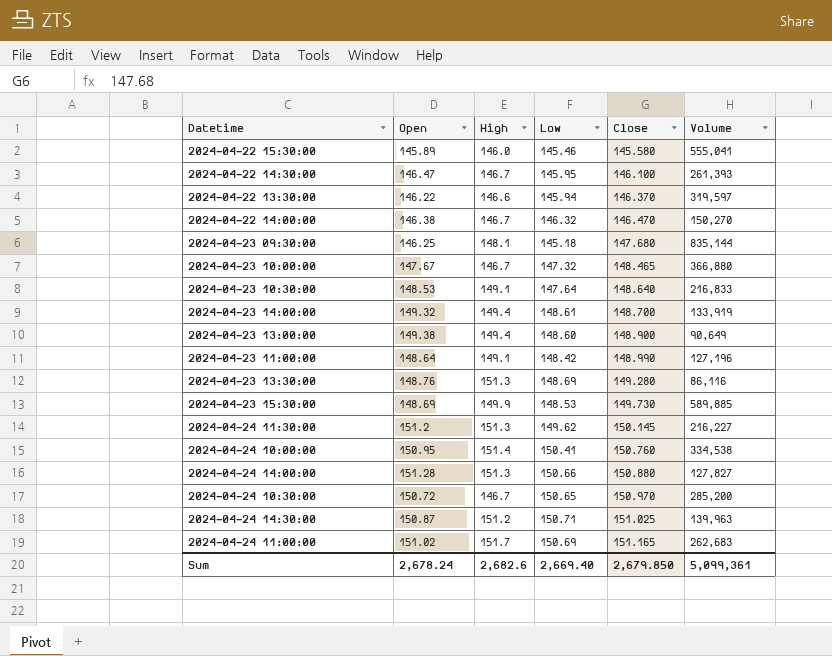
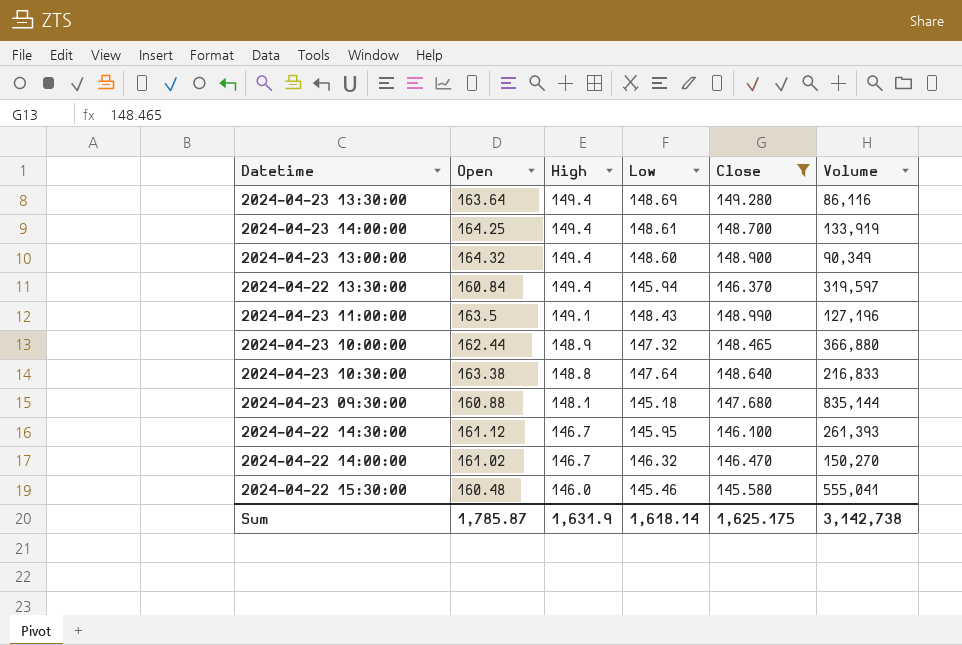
filter: none -> Close <= 149.280
row order: Close ascending -> High descending
2024-04-23 13:30:00 | Open: 148.76 -> 163.64
2024-04-23 13:30:00 | High: 151.3 -> 149.4
2024-04-23 14:00:00 | Open: 149.32 -> 164.25
2024-04-23 13:00:00 | Open: 149.38 -> 164.32
2024-04-23 13:00:00 | Volume: 90,649 -> 90,349
2024-04-22 13:30:00 | Open: 146.22 -> 160.84
2024-04-22 13:30:00 | High: 146.6 -> 149.4
2024-04-23 11:00:00 | Open: 148.64 -> 163.5
2024-04-23 11:00:00 | Low: 148.42 -> 148.43
2024-04-23 10:00:00 | Open: 147.67 -> 162.44
2024-04-23 10:00:00 | High: 146.7 -> 148.9
2024-04-23 10:30:00 | Open: 148.53 -> 163.38
2024-04-23 10:30:00 | High: 149.1 -> 148.8
2024-04-23 09:30:00 | Open: 146.25 -> 160.88
2024-04-22 14:30:00 | Open: 146.47 -> 161.12
2024-04-22 14:00:00 | Open: 146.38 -> 161.02
2024-04-22 15:30:00 | Open: 145.89 -> 160.48
Sum | Open: 2,678.24 -> 1,785.87
Sum | High: 2,682.6 -> 1,631.9
Sum | Low: 2,669.40 -> 1,618.14
Sum | Close: 2,679.850 -> 1,625.175
Sum | Volume: 5,099,361 -> 3,142,738

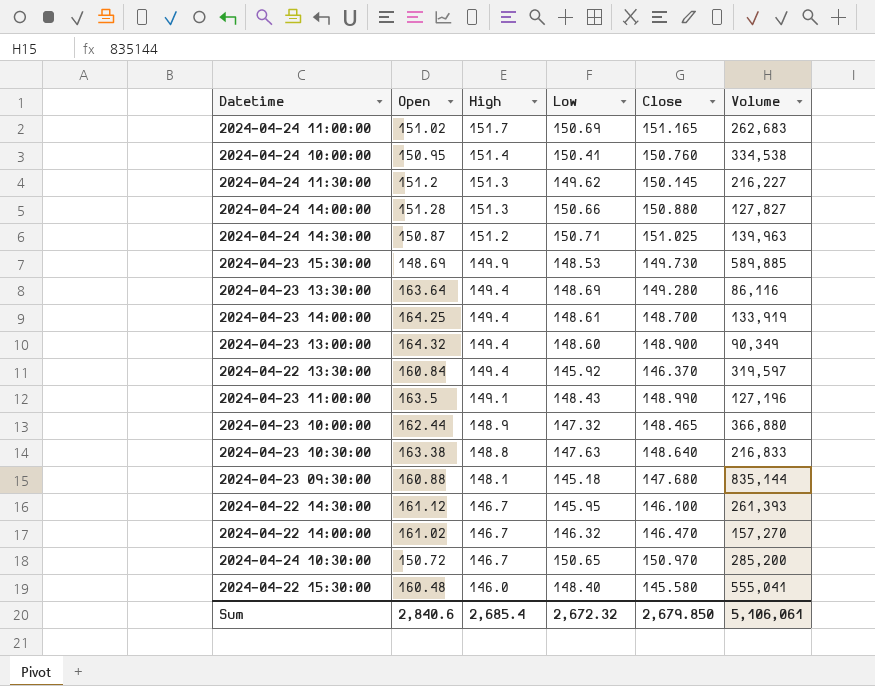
filter: Close <= 149.280 -> none
2024-04-22 13:30:00 | Low: 145.94 -> 145.92
2024-04-23 10:30:00 | Low: 147.64 -> 147.63
2024-04-22 14:00:00 | Volume: 150,270 -> 157,270
2024-04-22 15:30:00 | Low: 145.46 -> 148.40
Sum | Open: 1,785.87 -> 2,840.6
Sum | High: 1,631.9 -> 2,685.4
Sum | Low: 1,618.14 -> 2,672.32
Sum | Close: 1,625.175 -> 2,679.850
Sum | Volume: 3,142,738 -> 5,106,061

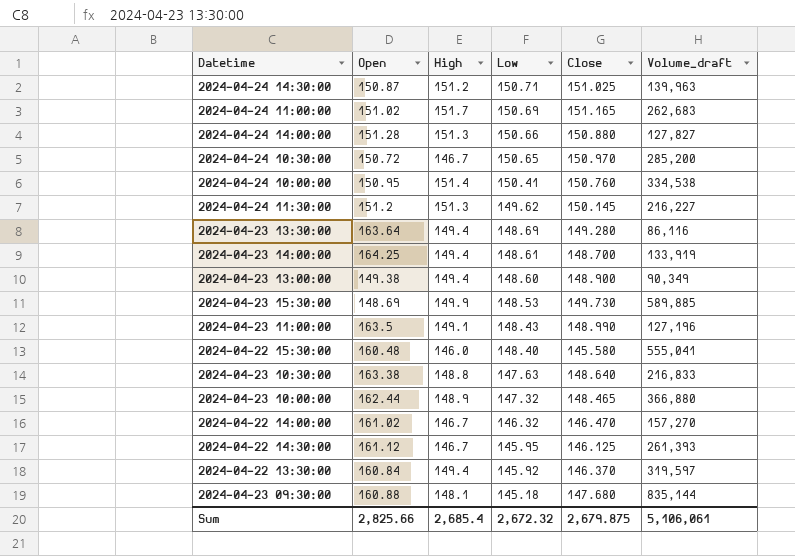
row order: High descending -> Low descending
column name: Volume -> Volume_draft
2024-04-23 13:00:00 | Open: 164.32 -> 149.38
2024-04-22 14:30:00 | Close: 146.100 -> 146.125
Sum | Open: 2,840.6 -> 2,825.66
Sum | Close: 2,679.850 -> 2,679.875

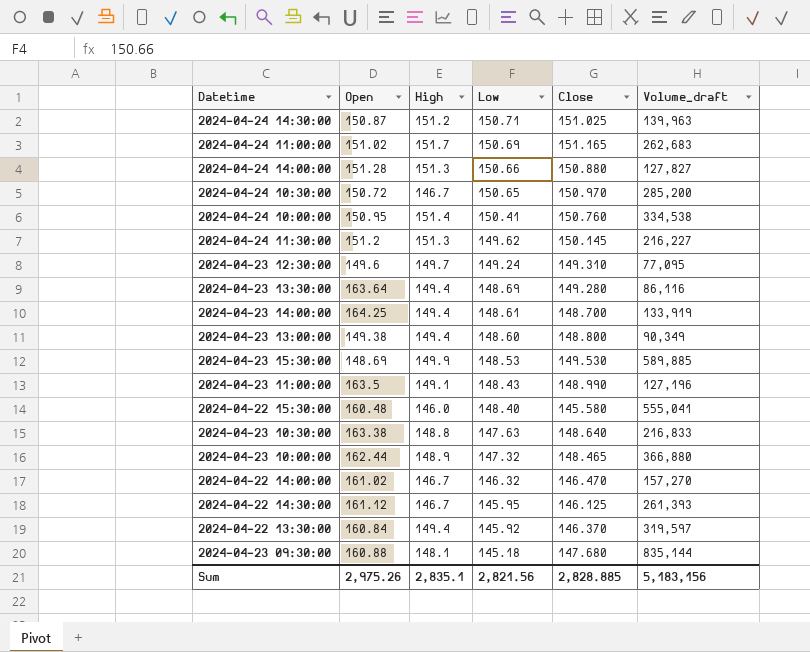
row 2024-04-23 12:30:00: none -> 149.6 | 149.7 | 149.24 | 149.310 | 77,095
2024-04-23 13:00:00 | Close: 148.900 -> 148.800
2024-04-23 15:30:00 | Close: 149.730 -> 149.530
Sum | Open: 2,825.66 -> 2,975.26
Sum | High: 2,685.4 -> 2,835.1
Sum | Low: 2,672.32 -> 2,821.56
Sum | Close: 2,679.875 -> 2,828.885
Sum | Volume_draft: 5,106,061 -> 5,183,156

